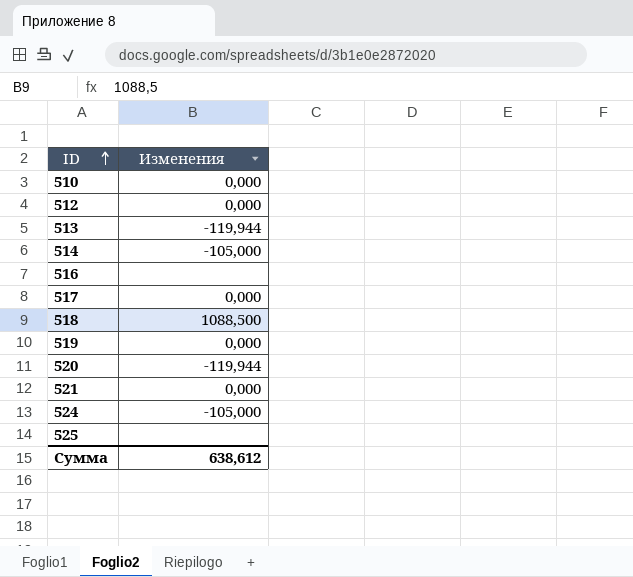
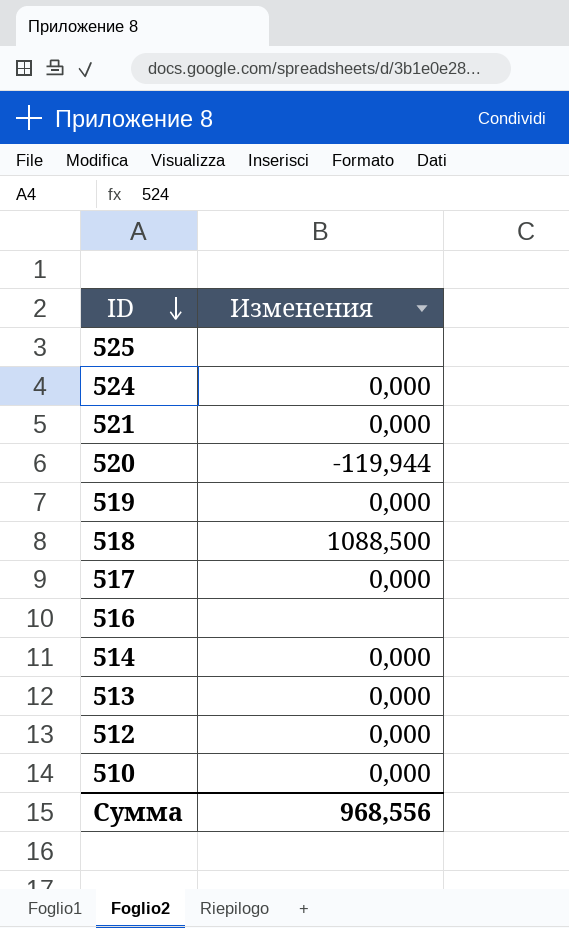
row order: ID ascending -> ID descending
524 | Изменения: -105,000 -> 0,000
514 | Изменения: -105,000 -> 0,000
513 | Изменения: -119,944 -> 0,000
Сумма | Изменения: 638,612 -> 968,556

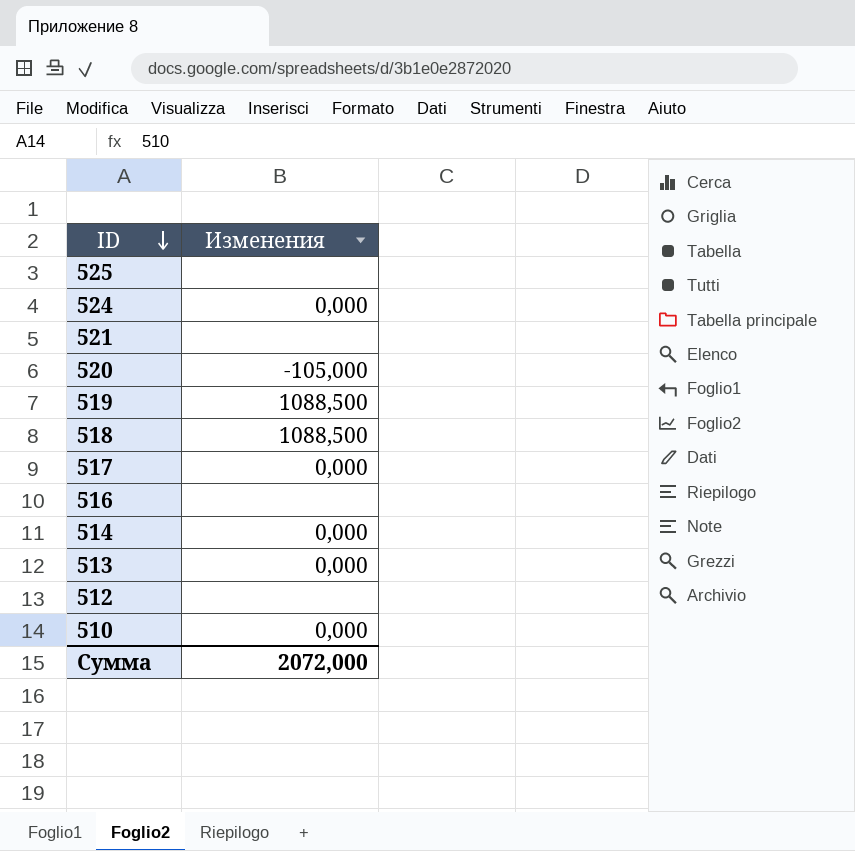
521 | Изменения: 0,000 -> none
520 | Изменения: -119,944 -> -105,000
519 | Изменения: 0,000 -> 1088,500
512 | Изменения: 0,000 -> none
Сумма | Изменения: 968,556 -> 2072,000

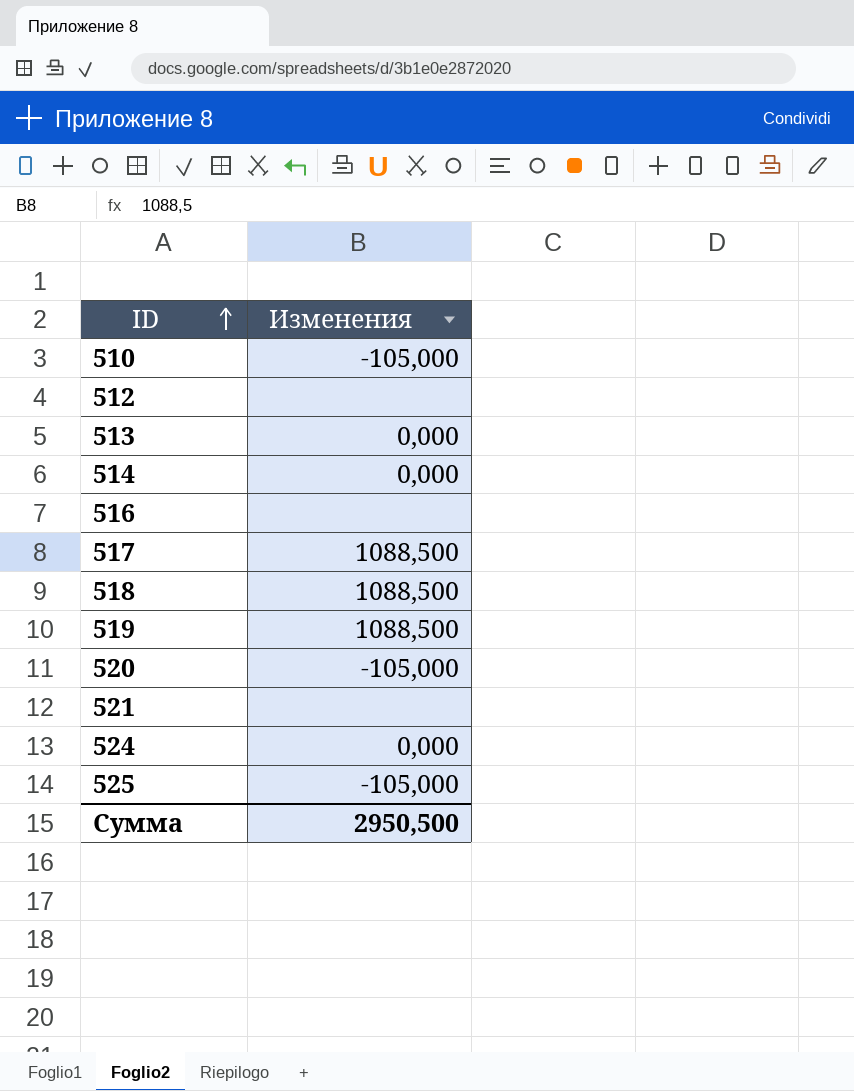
row order: ID descending -> ID ascending
510 | Изменения: 0,000 -> -105,000
517 | Изменения: 0,000 -> 1088,500
525 | Изменения: none -> -105,000
Сумма | Изменения: 2072,000 -> 2950,500

